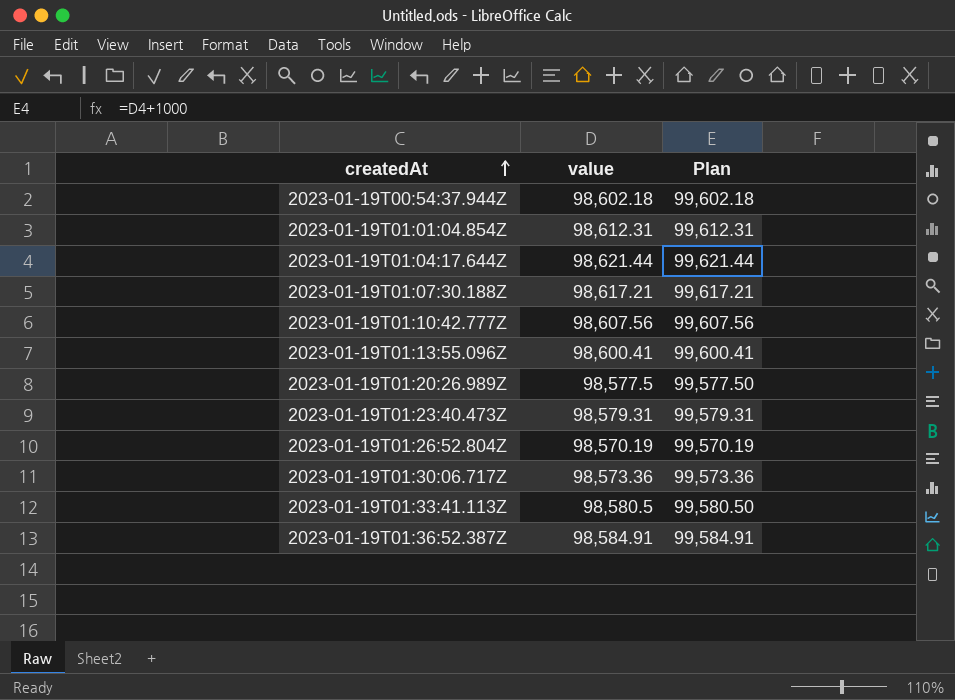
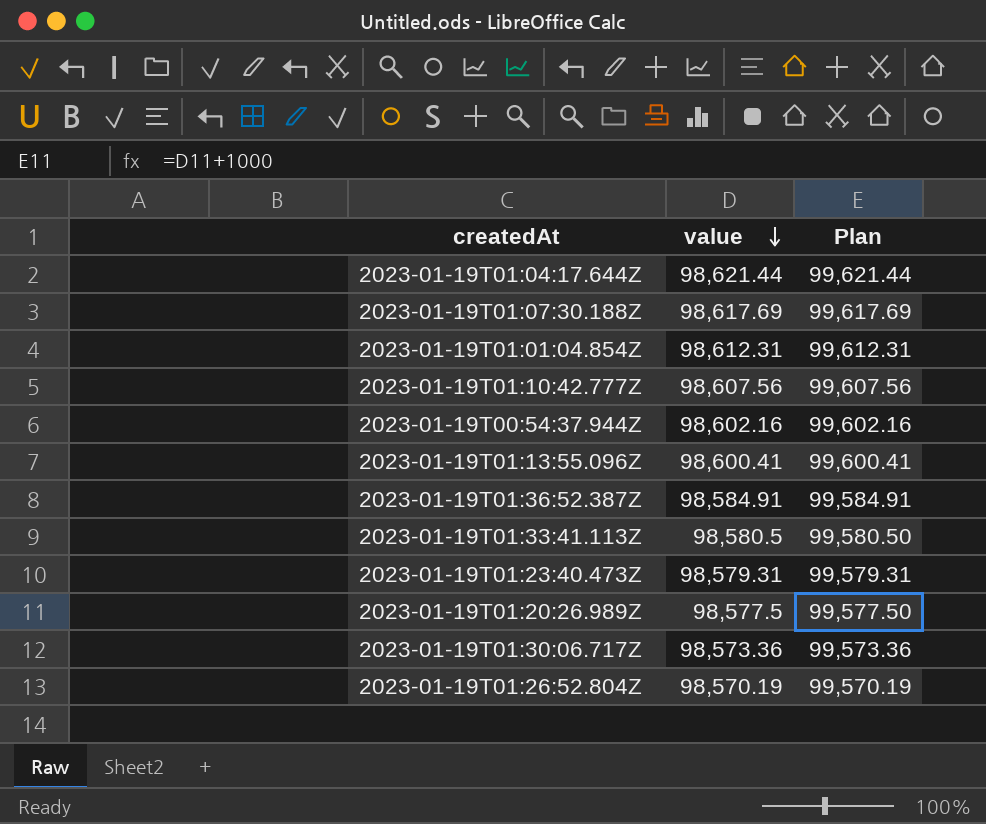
row order: createdAt ascending -> value descending
2023-01-19T01:07:30.188Z | value: 98,617.21 -> 98,617.69
2023-01-19T01:07:30.188Z | Plan: 99,617.21 -> 99,617.69
2023-01-19T00:54:37.944Z | value: 98,602.18 -> 98,602.16
2023-01-19T00:54:37.944Z | Plan: 99,602.18 -> 99,602.16

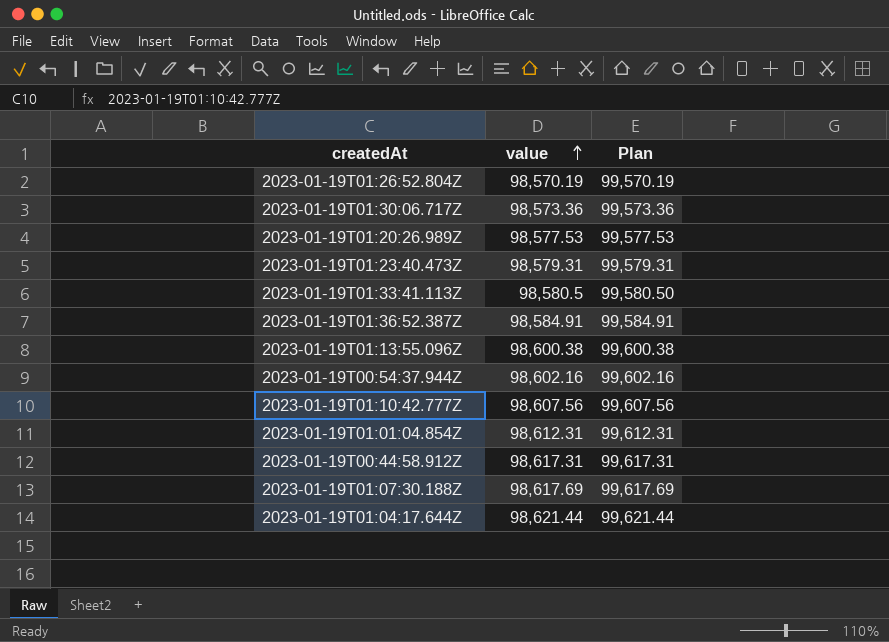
row order: value descending -> value ascending
2023-01-19T01:20:26.989Z | value: 98,577.5 -> 98,577.53
2023-01-19T01:20:26.989Z | Plan: 99,577.50 -> 99,577.53
2023-01-19T01:13:55.096Z | value: 98,600.41 -> 98,600.38
2023-01-19T01:13:55.096Z | Plan: 99,600.41 -> 99,600.38
row 2023-01-19T00:44:58.912Z: none -> 98,617.31 | 99,617.31

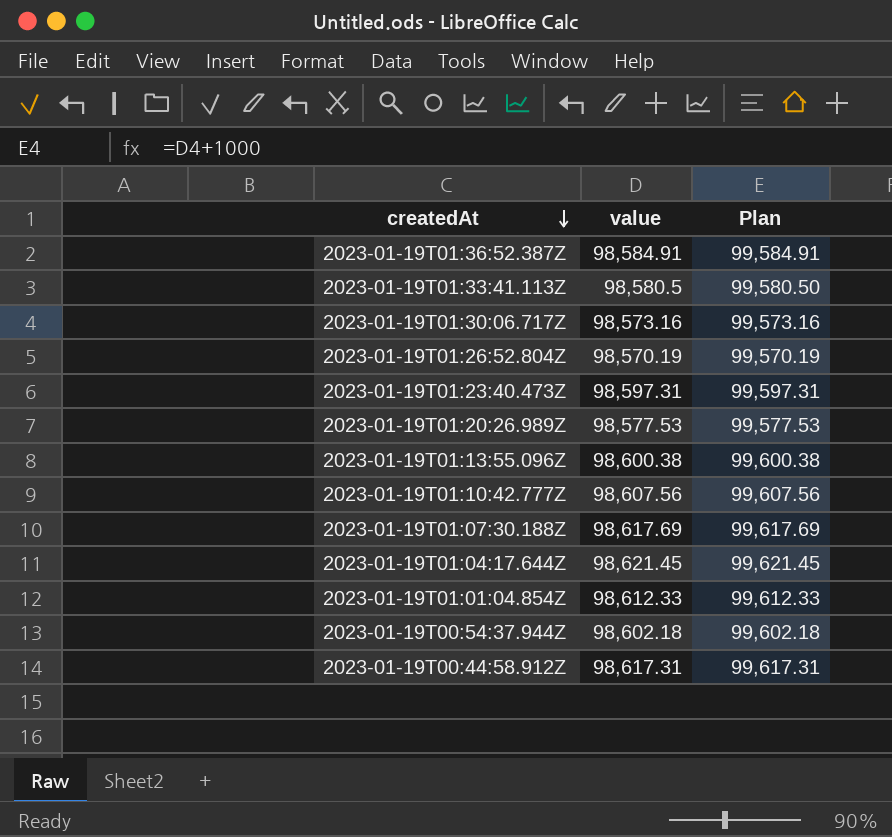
row order: value ascending -> createdAt descending
2023-01-19T01:30:06.717Z | value: 98,573.36 -> 98,573.16
2023-01-19T01:30:06.717Z | Plan: 99,573.36 -> 99,573.16
2023-01-19T01:23:40.473Z | value: 98,579.31 -> 98,597.31
2023-01-19T01:23:40.473Z | Plan: 99,579.31 -> 99,597.31
2023-01-19T01:04:17.644Z | value: 98,621.44 -> 98,621.45
2023-01-19T01:04:17.644Z | Plan: 99,621.44 -> 99,621.45
2023-01-19T01:01:04.854Z | value: 98,612.31 -> 98,612.33
2023-01-19T01:01:04.854Z | Plan: 99,612.31 -> 99,612.33
2023-01-19T00:54:37.944Z | value: 98,602.16 -> 98,602.18
2023-01-19T00:54:37.944Z | Plan: 99,602.16 -> 99,602.18

